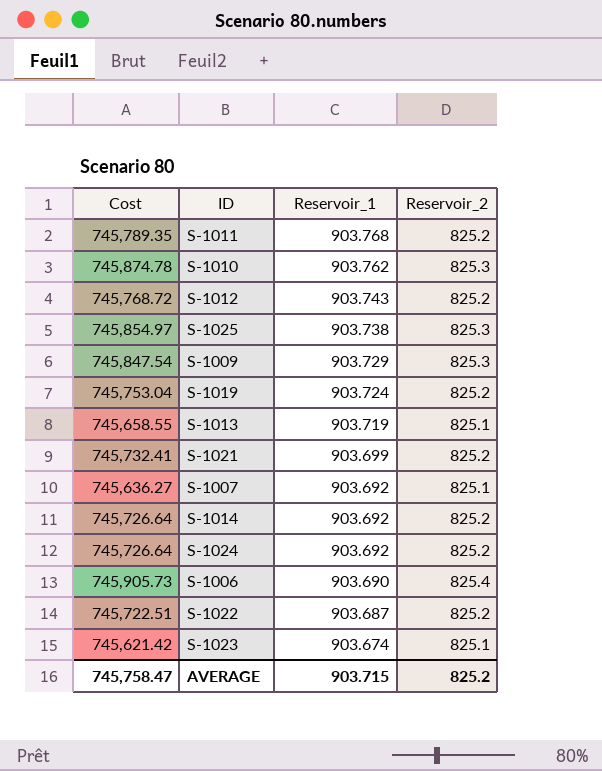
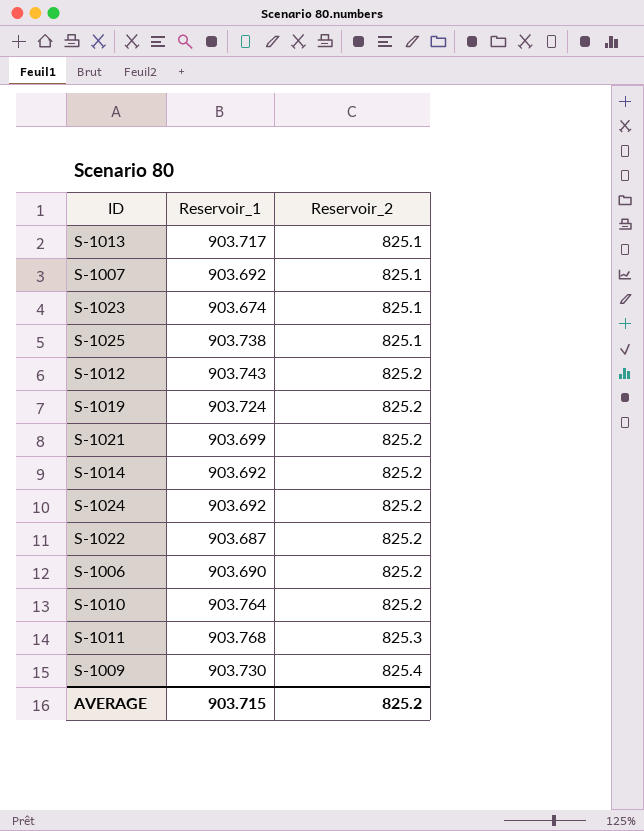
row order: Reservoir_1 descending -> Reservoir_2 ascending
column Cost | formula: [Reservoir_1] * [Reservoir_2] -> none
S-1013 | Reservoir_1: 903.719 -> 903.717
S-1025 | Reservoir_2: 825.3 -> 825.1
S-1006 | Reservoir_2: 825.4 -> 825.2
S-1010 | Reservoir_1: 903.762 -> 903.764
S-1010 | Reservoir_2: 825.3 -> 825.2
S-1011 | Reservoir_2: 825.2 -> 825.3
S-1009 | Reservoir_1: 903.729 -> 903.730
S-1009 | Reservoir_2: 825.3 -> 825.4

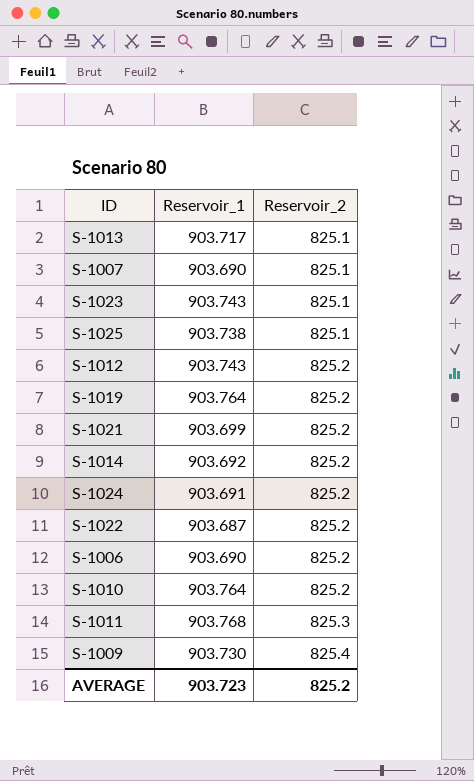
S-1007 | Reservoir_1: 903.692 -> 903.690
S-1023 | Reservoir_1: 903.674 -> 903.743
S-1019 | Reservoir_1: 903.724 -> 903.764
S-1024 | Reservoir_1: 903.692 -> 903.691
AVERAGE | Reservoir_1: 903.715 -> 903.723

